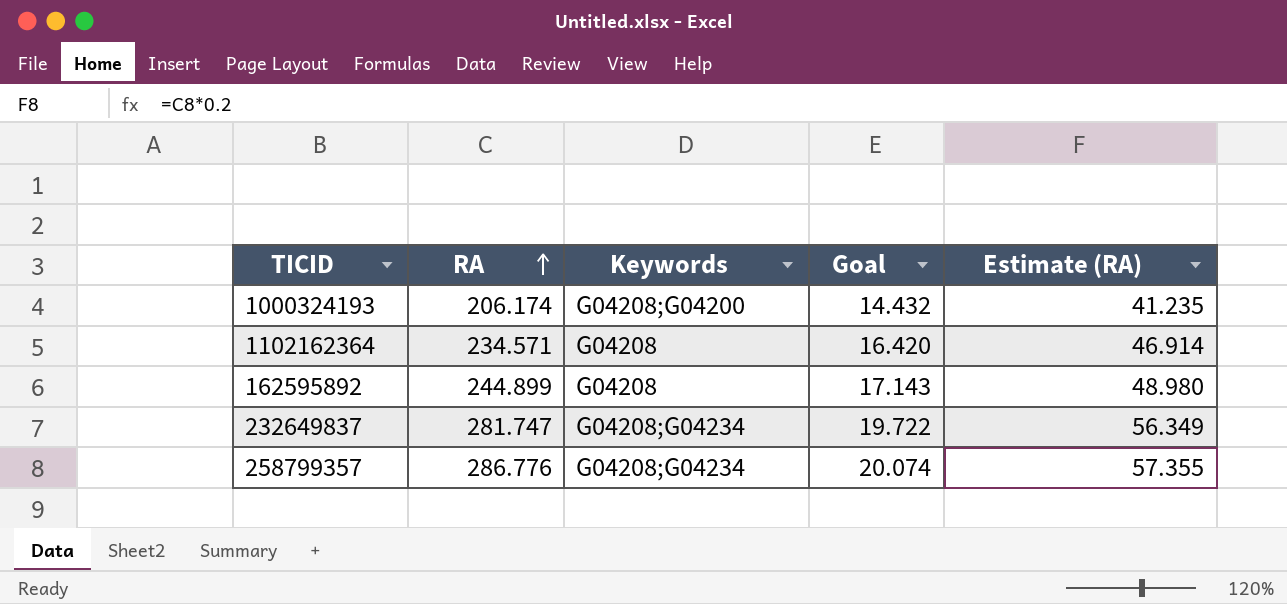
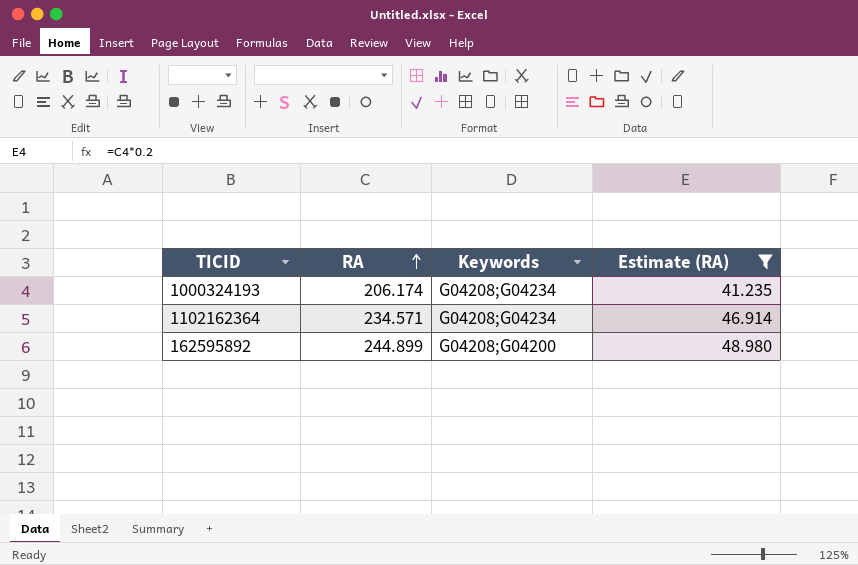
filter: none -> Estimate (RA) <= 48.980
column Goal | formula: [RA] * 0.07 -> none
1000324193 | Keywords: G04208;G04200 -> G04208;G04234
1102162364 | Keywords: G04208 -> G04208;G04234
162595892 | Keywords: G04208 -> G04208;G04200

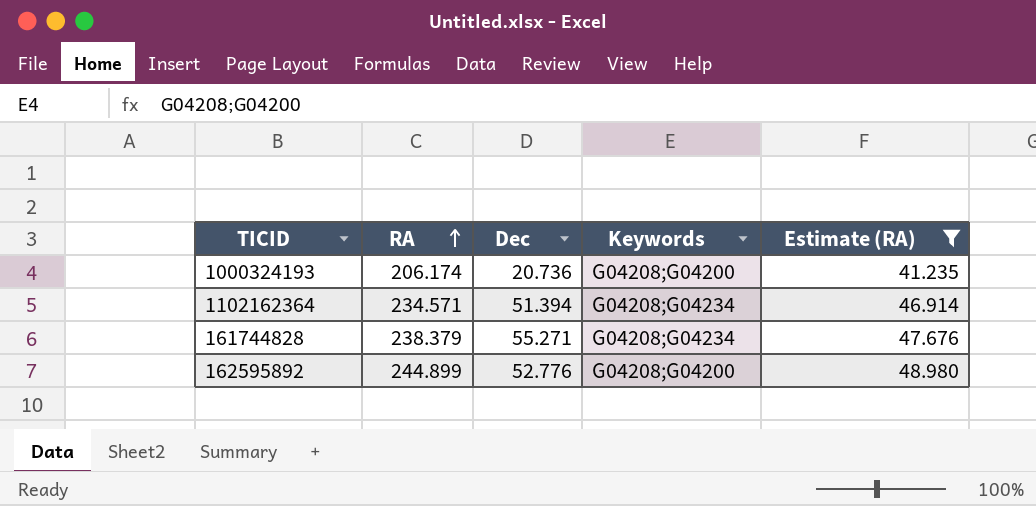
column Dec | position: none -> 3
1000324193 | Keywords: G04208;G04234 -> G04208;G04200
row 161744828: none -> 238.379 | 55.271 | G04208;G04234 | 47.676

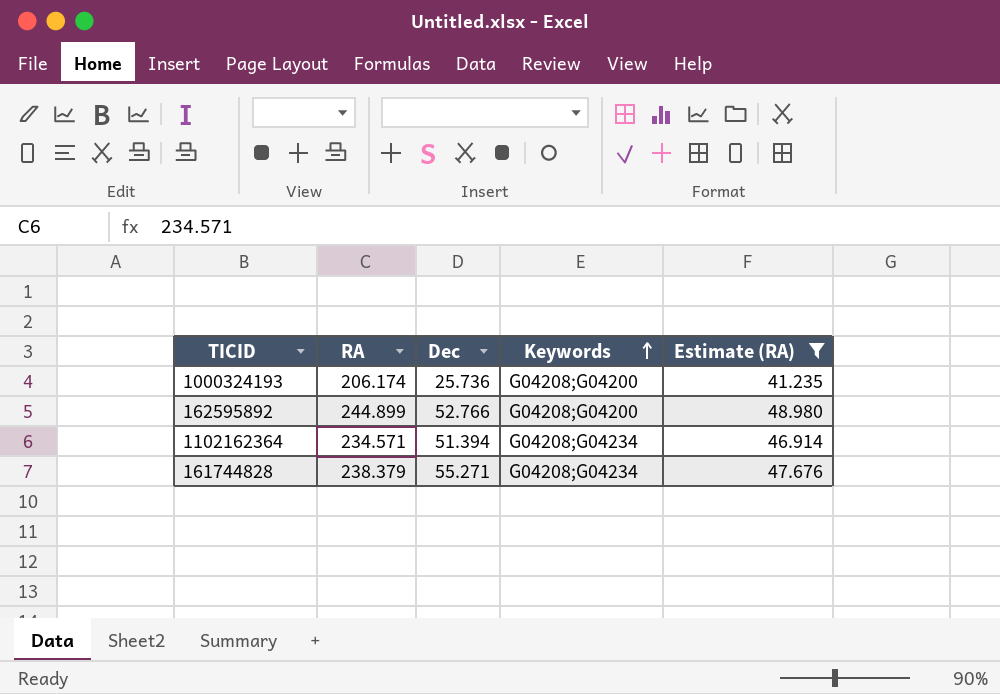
row order: RA ascending -> Keywords ascending
1000324193 | Dec: 20.736 -> 25.736
162595892 | Dec: 52.776 -> 52.766

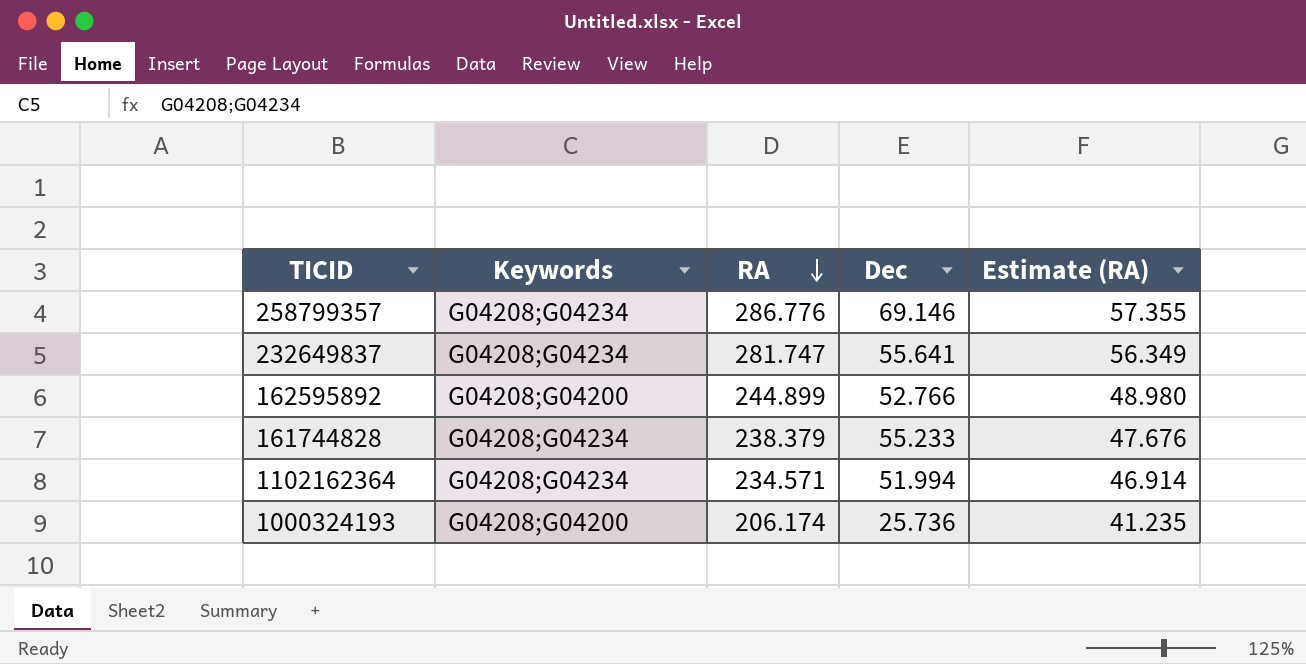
filter: Estimate (RA) <= 48.980 -> none
row order: Keywords ascending -> RA descending
column Keywords | position: 4 -> 2
161744828 | Dec: 55.271 -> 55.233
1102162364 | Dec: 51.394 -> 51.994

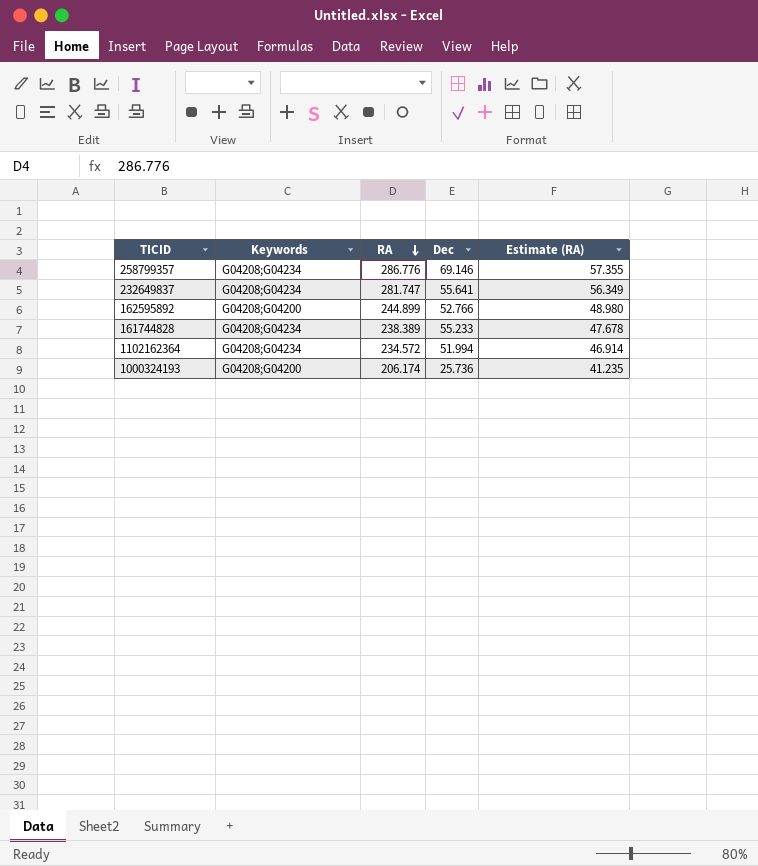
161744828 | RA: 238.379 -> 238.389
161744828 | Estimate (RA): 47.676 -> 47.678
1102162364 | RA: 234.571 -> 234.572

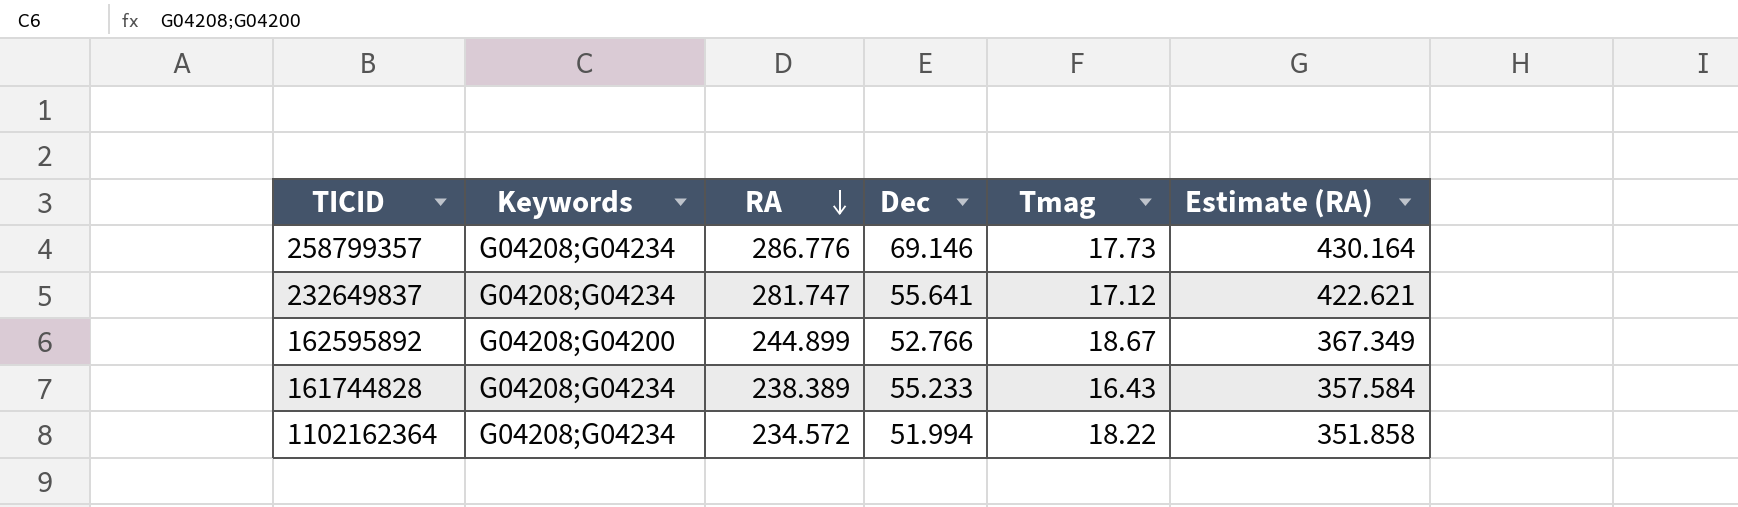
column Tmag | position: none -> 5
column Estimate (RA) | formula: [RA] * 0.2 -> [RA] * 1.5
row 1000324193: G04208;G04200 | 206.174 | 25.736 | 41.235 -> none

